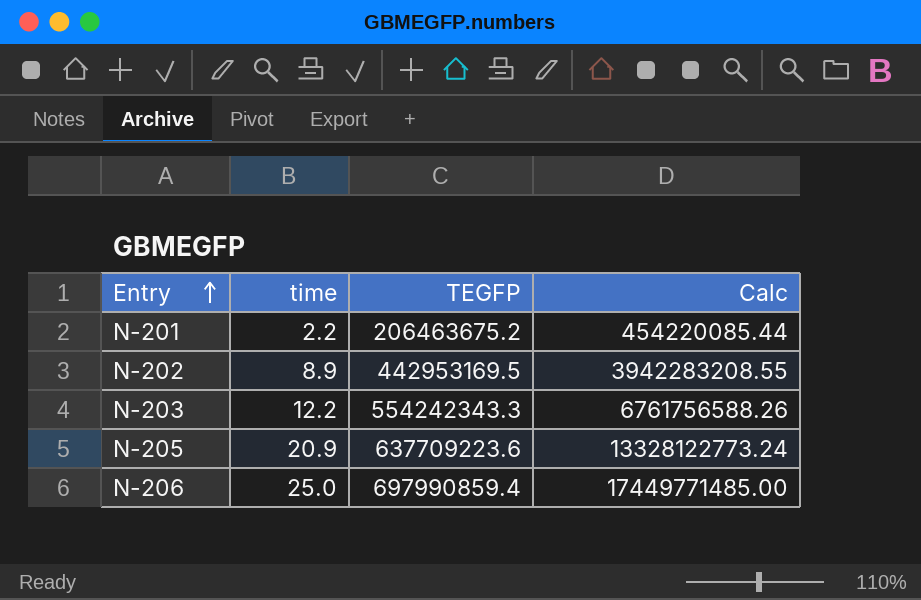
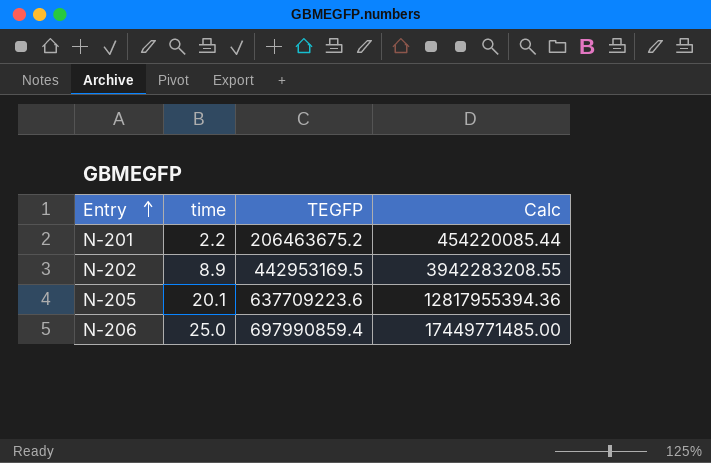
row N-203: 12.2 | 554242343.3 | 6761756588.26 -> none
N-205 | time: 20.9 -> 20.1
N-205 | Calc: 13328122773.24 -> 12817955394.36

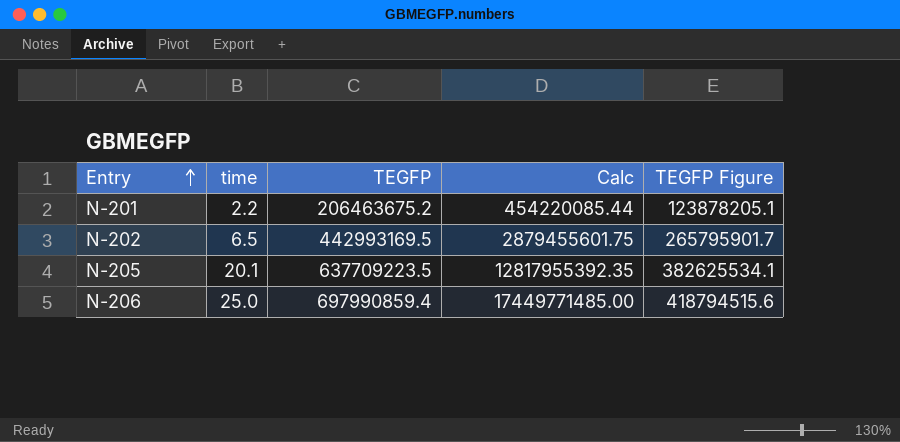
column TEGFP Figure | formula: none -> [TEGFP] * 0.6
N-202 | time: 8.9 -> 6.5
N-202 | TEGFP: 442953169.5 -> 442993169.5
N-202 | Calc: 3942283208.55 -> 2879455601.75
N-205 | TEGFP: 637709223.6 -> 637709223.5
N-205 | Calc: 12817955394.36 -> 12817955392.35

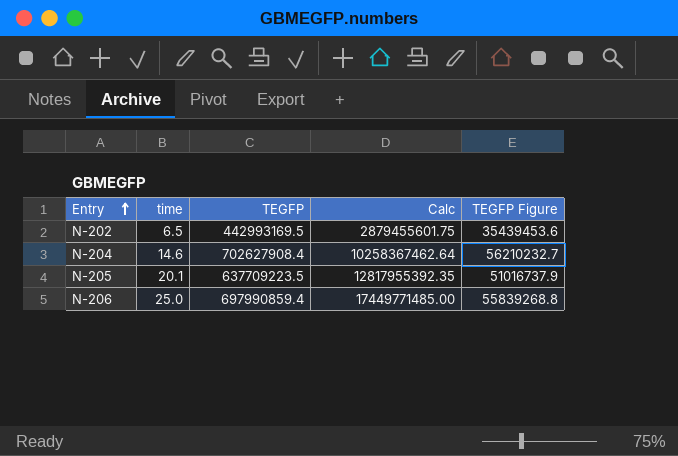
column TEGFP Figure | formula: [TEGFP] * 0.6 -> [TEGFP] * 0.08
row N-201: 2.2 | 206463675.2 | 454220085.44 | 123878205.1 -> none
row N-204: none -> 14.6 | 702627908.4 | 10258367462.64 | 56210232.7

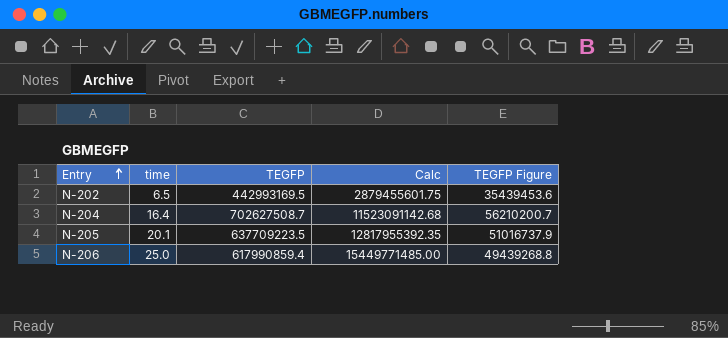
N-204 | time: 14.6 -> 16.4
N-204 | TEGFP: 702627908.4 -> 702627508.7
N-204 | Calc: 10258367462.64 -> 11523091142.68
N-204 | TEGFP Figure: 56210232.7 -> 56210200.7
N-206 | TEGFP: 697990859.4 -> 617990859.4
N-206 | Calc: 17449771485.00 -> 15449771485.00
N-206 | TEGFP Figure: 55839268.8 -> 49439268.8

